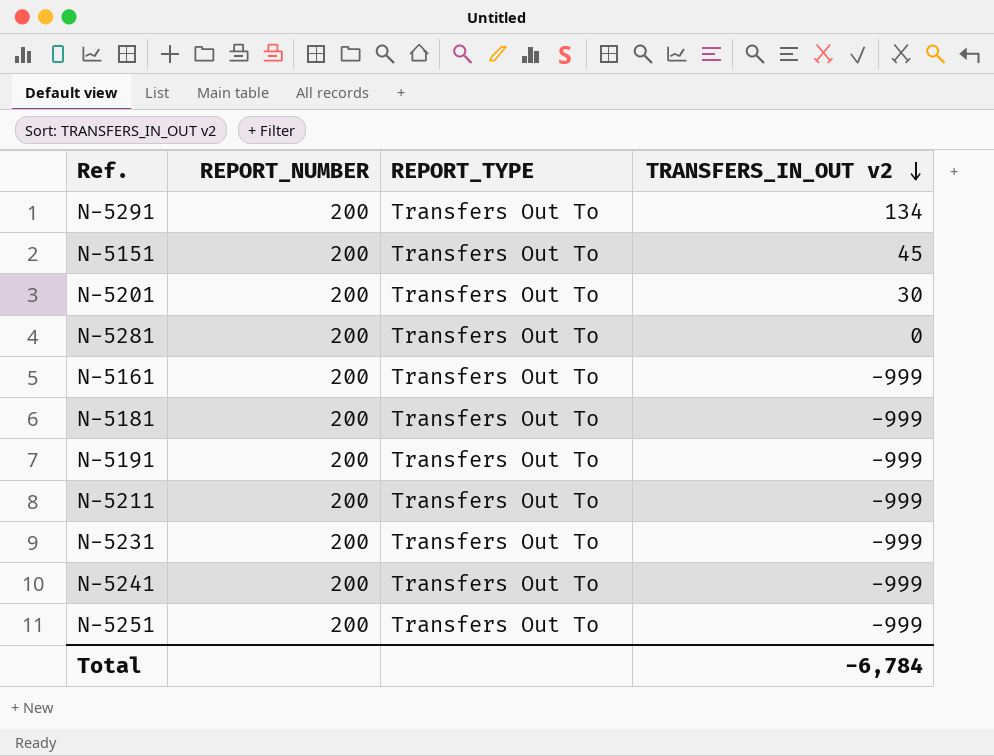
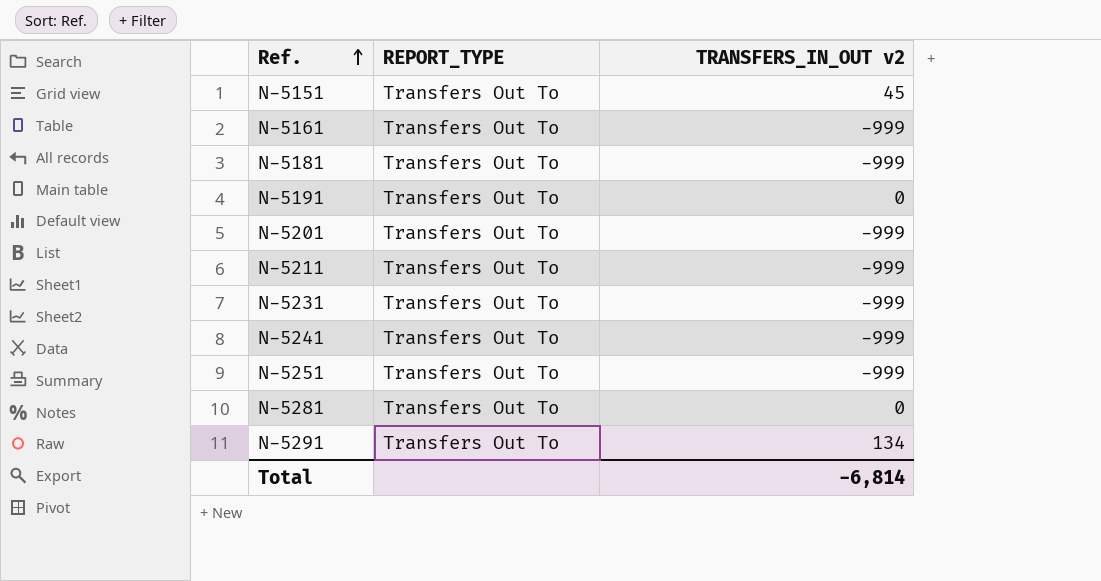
row order: TRANSFERS_IN_OUT v2 descending -> Ref. ascending
column REPORT_NUMBER | position: 2 -> none
N-5191 | TRANSFERS_IN_OUT v2: -999 -> 0
N-5201 | TRANSFERS_IN_OUT v2: 30 -> -999
Total | TRANSFERS_IN_OUT v2: -6,784 -> -6,814

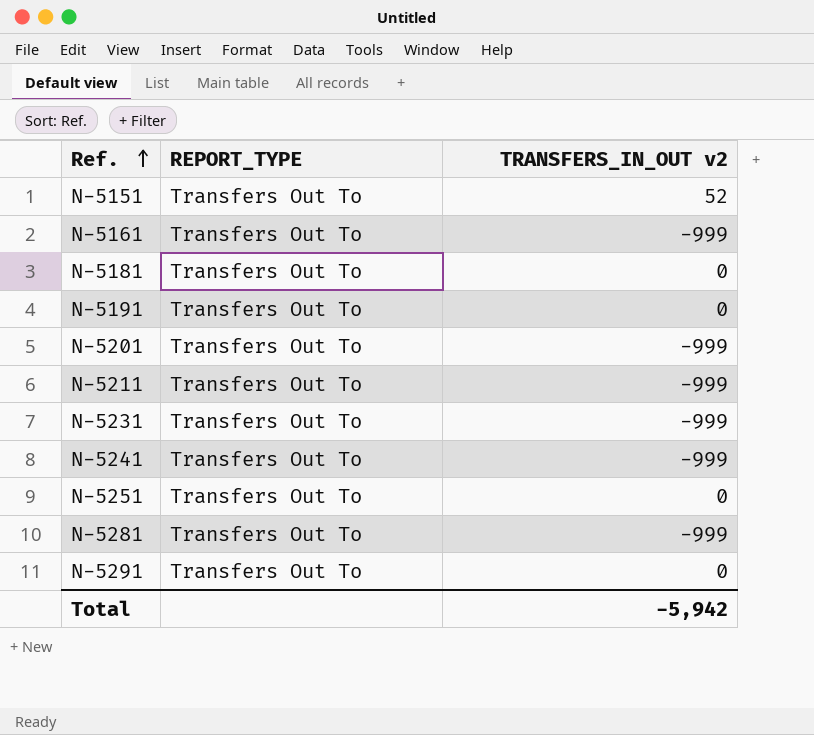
N-5151 | TRANSFERS_IN_OUT v2: 45 -> 52
N-5181 | TRANSFERS_IN_OUT v2: -999 -> 0
N-5251 | TRANSFERS_IN_OUT v2: -999 -> 0
N-5281 | TRANSFERS_IN_OUT v2: 0 -> -999
N-5291 | TRANSFERS_IN_OUT v2: 134 -> 0
Total | TRANSFERS_IN_OUT v2: -6,814 -> -5,942

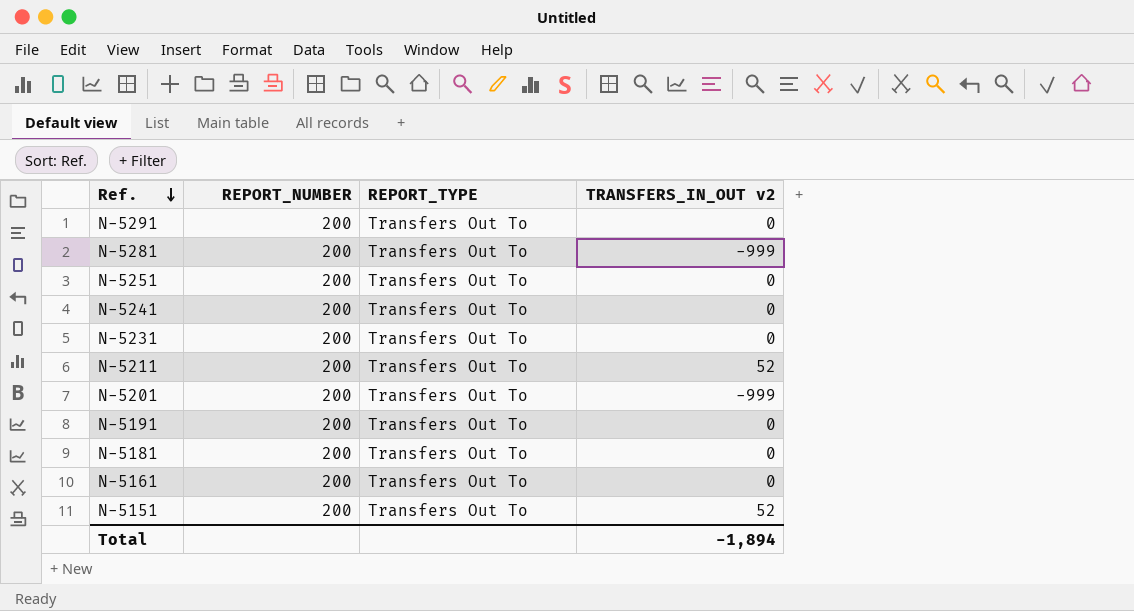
row order: Ref. ascending -> Ref. descending
column REPORT_NUMBER | position: none -> 2
N-5241 | TRANSFERS_IN_OUT v2: -999 -> 0
N-5231 | TRANSFERS_IN_OUT v2: -999 -> 0
N-5211 | TRANSFERS_IN_OUT v2: -999 -> 52
N-5161 | TRANSFERS_IN_OUT v2: -999 -> 0
Total | TRANSFERS_IN_OUT v2: -5,942 -> -1,894

